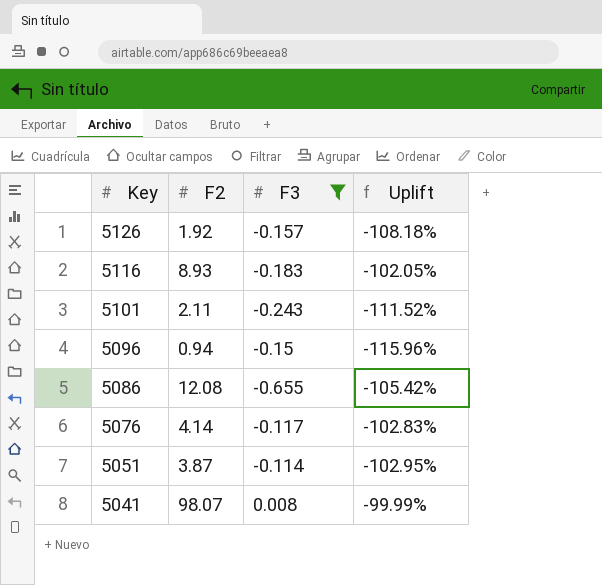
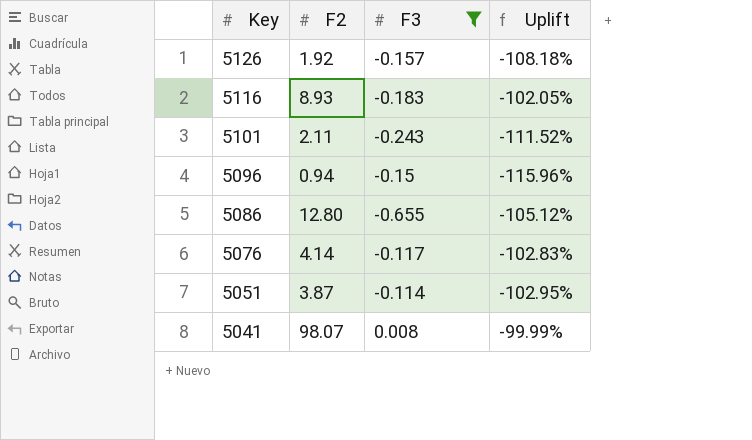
5086 | F2: 12.08 -> 12.80
5086 | Uplift: -105.42% -> -105.12%

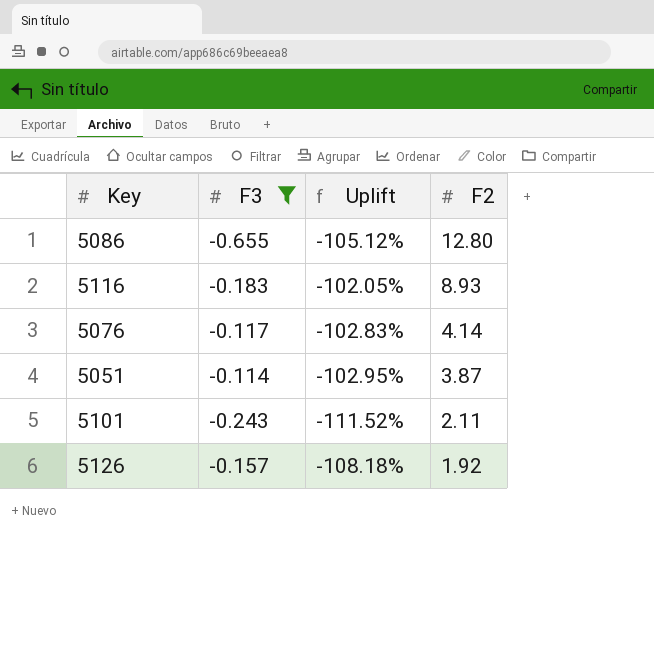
row order: Key descending -> F2 descending
column F2 | position: 2 -> 4
row 5096: 0.94 | -0.15 | -115.96% -> none
row 5041: 98.07 | 0.008 | -99.99% -> none

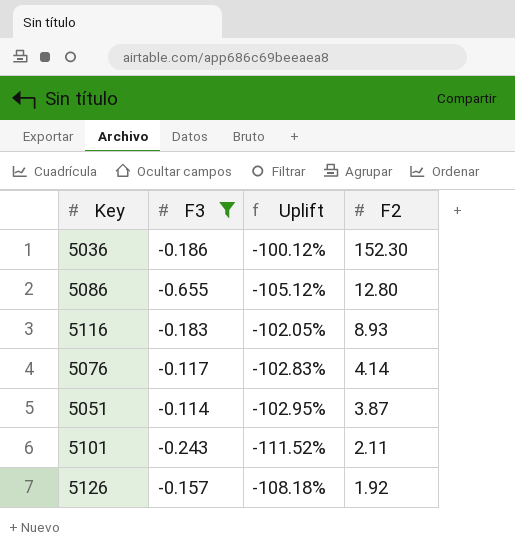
row 5036: none -> -0.186 | -100.12% | 152.30

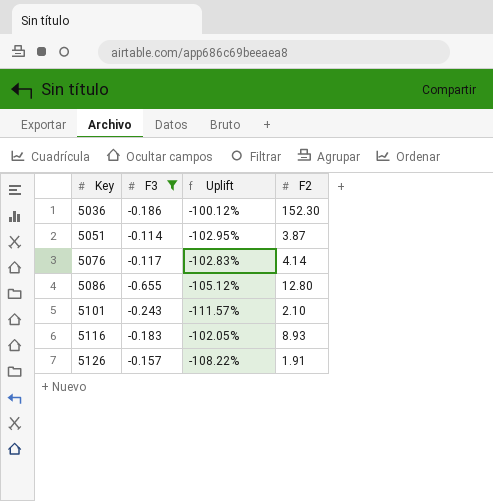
row order: F2 descending -> Key ascending
5101 | Uplift: -111.52% -> -111.57%
5101 | F2: 2.11 -> 2.10
5126 | Uplift: -108.18% -> -108.22%
5126 | F2: 1.92 -> 1.91

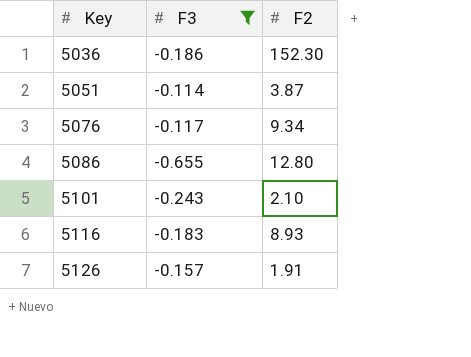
column Uplift | formula: ([F3] - [F2]) / [F2] -> none
5076 | F2: 4.14 -> 9.34

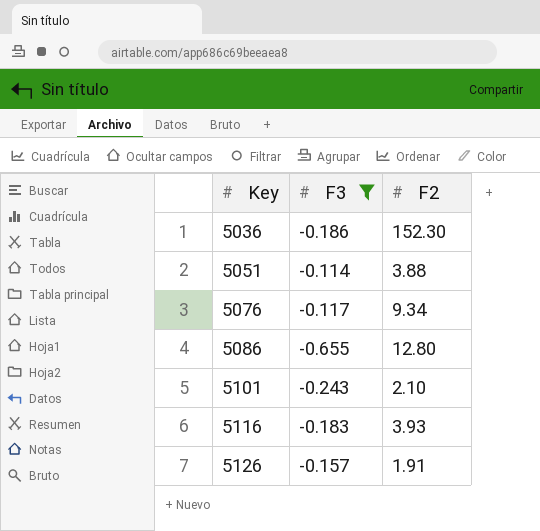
5051 | F2: 3.87 -> 3.88
5116 | F2: 8.93 -> 3.93

